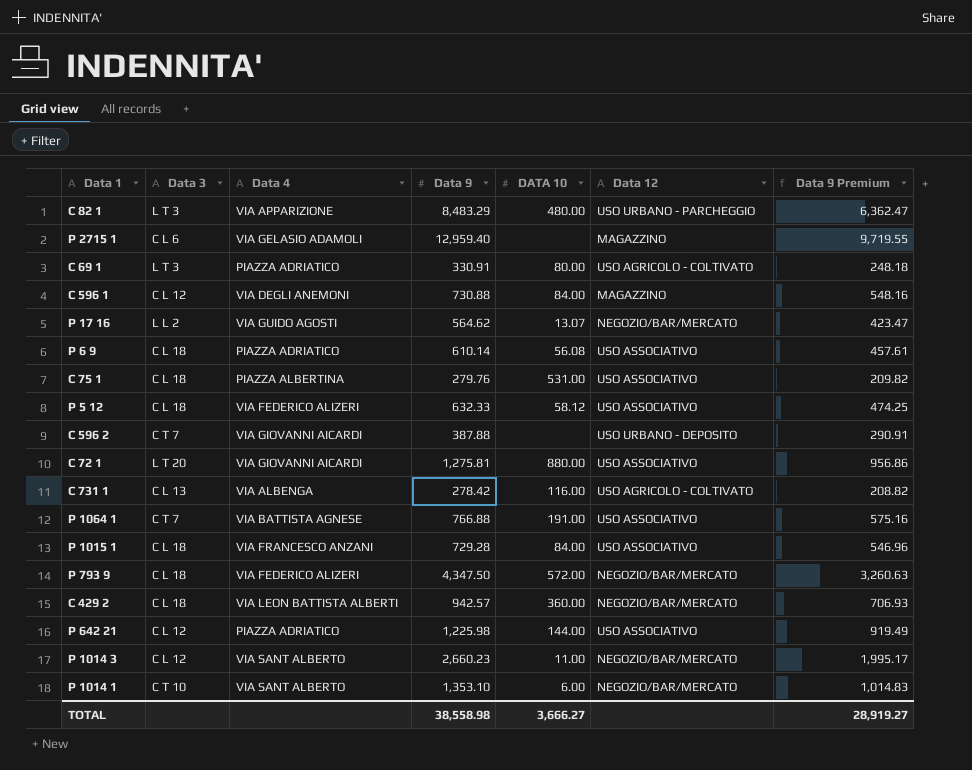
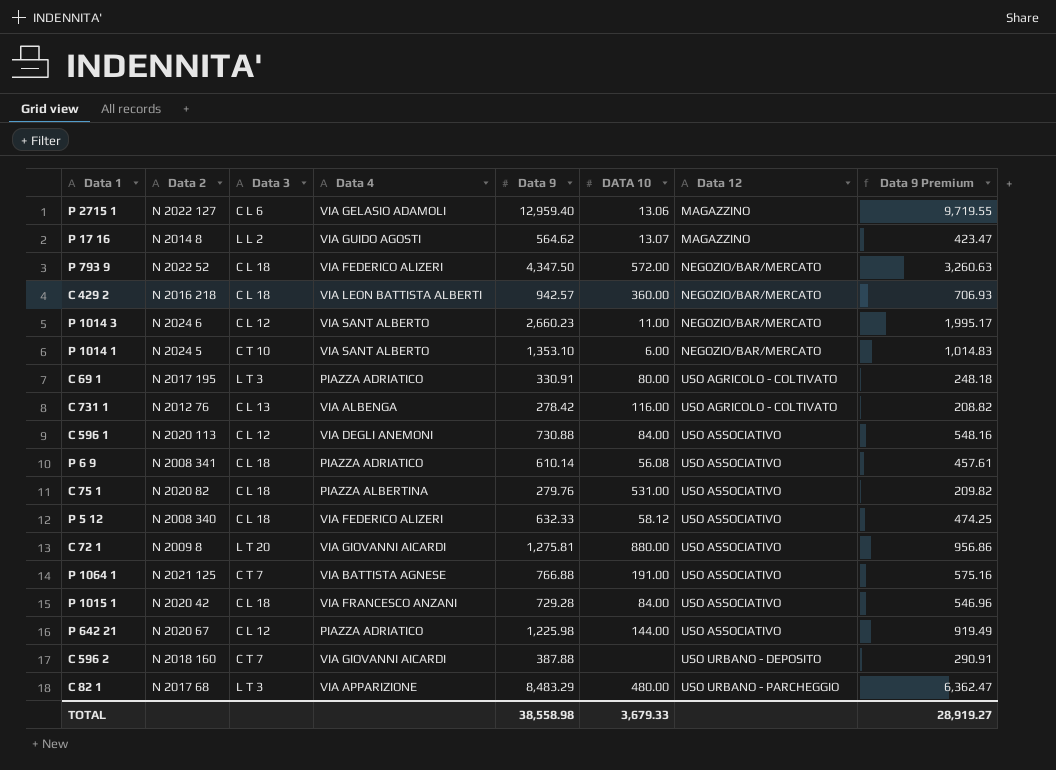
row order: none -> Data 12 ascending
column Data 2 | position: none -> 2
P 2715 1 | DATA 10: none -> 13.06
P 17 16 | Data 12: NEGOZIO/BAR/MERCATO -> MAGAZZINO
C 596 1 | Data 12: MAGAZZINO -> USO ASSOCIATIVO
TOTAL | DATA 10: 3,666.27 -> 3,679.33

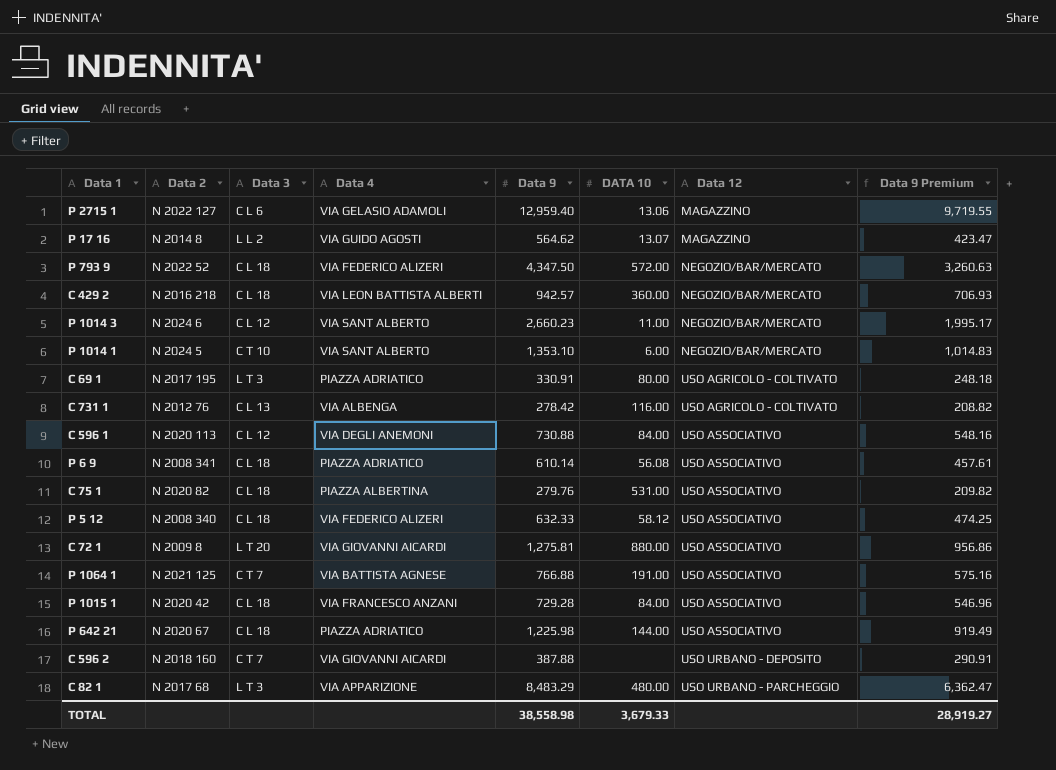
P 642 21 | Data 3: C L 12 -> C L 18

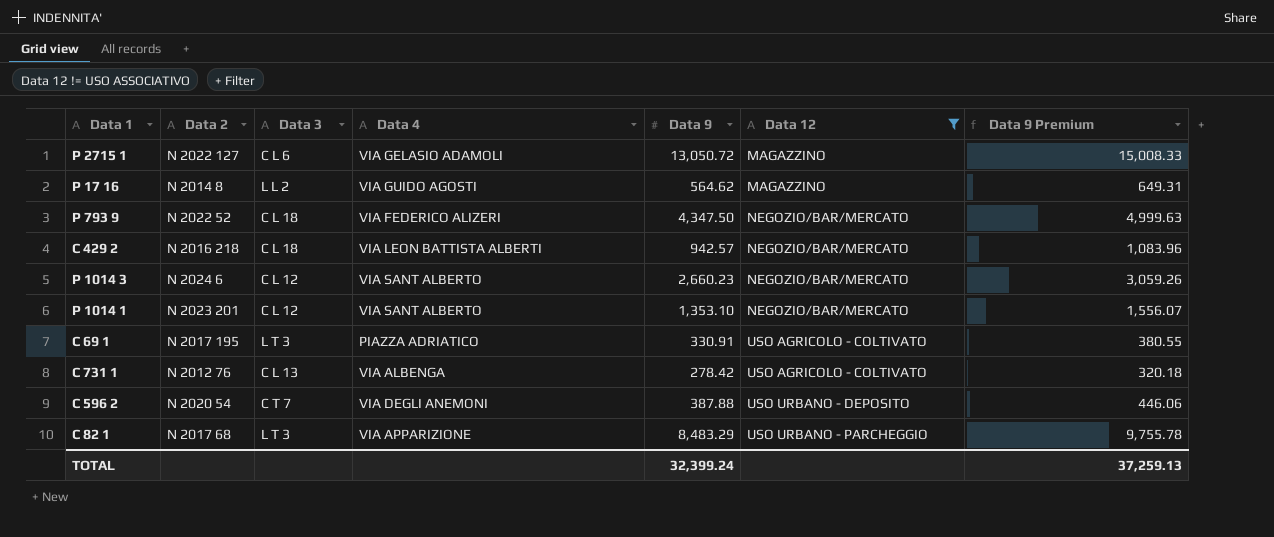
filter: none -> Data 12 != USO ASSOCIATIVO
column DATA 10 | position: 6 -> none
column Data 9 Premium | formula: [Data 9] * 0.75 -> [Data 9] * 1.15
P 2715 1 | Data 9: 12,959.40 -> 13,050.72
P 1014 1 | Data 2: N 2024 5 -> N 2023 201
P 1014 1 | Data 3: C T 10 -> C L 12
C 596 2 | Data 2: N 2018 160 -> N 2020 54
C 596 2 | Data 4: VIA GIOVANNI AICARDI -> VIA DEGLI ANEMONI
TOTAL | Data 9: 38,558.98 -> 32,399.24
TOTAL | Data 9 Premium: 28,919.27 -> 37,259.13

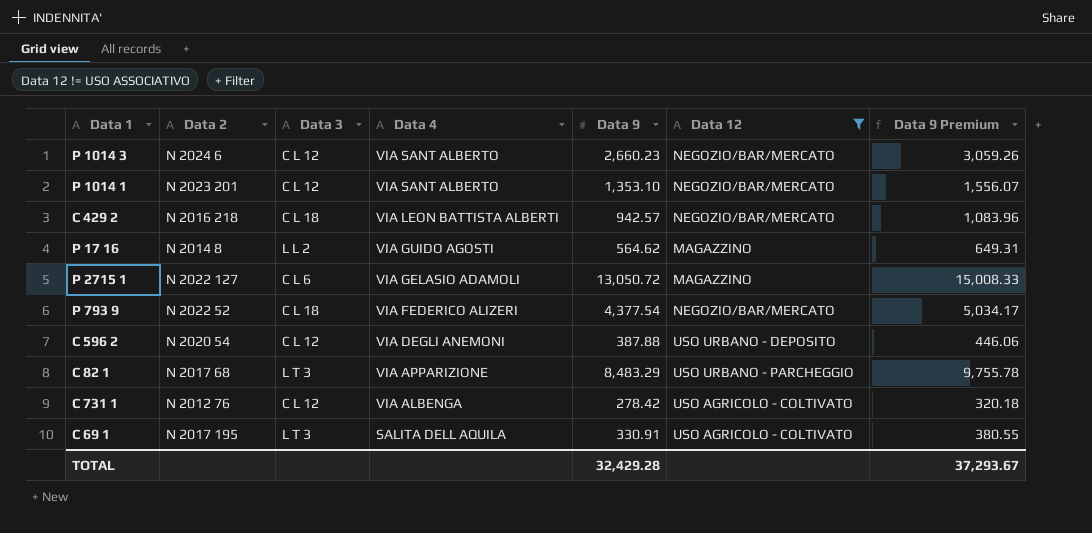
row order: Data 12 ascending -> Data 4 descending
P 793 9 | Data 9: 4,347.50 -> 4,377.54
P 793 9 | Data 9 Premium: 4,999.63 -> 5,034.17
C 596 2 | Data 3: C T 7 -> C L 12
C 731 1 | Data 3: C L 13 -> C L 12
C 69 1 | Data 4: PIAZZA ADRIATICO -> SALITA DELL AQUILA
TOTAL | Data 9: 32,399.24 -> 32,429.28
TOTAL | Data 9 Premium: 37,259.13 -> 37,293.67

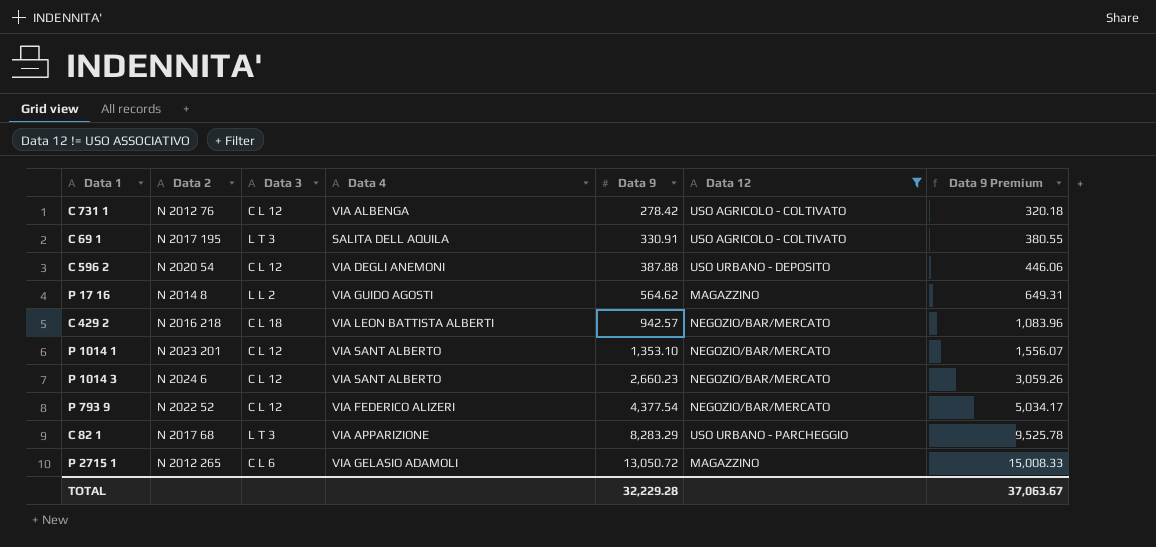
row order: Data 4 descending -> Data 9 ascending
P 793 9 | Data 3: C L 18 -> C L 12
C 82 1 | Data 9: 8,483.29 -> 8,283.29
C 82 1 | Data 9 Premium: 9,755.78 -> 9,525.78
P 2715 1 | Data 2: N 2022 127 -> N 2012 265
TOTAL | Data 9: 32,429.28 -> 32,229.28
TOTAL | Data 9 Premium: 37,293.67 -> 37,063.67

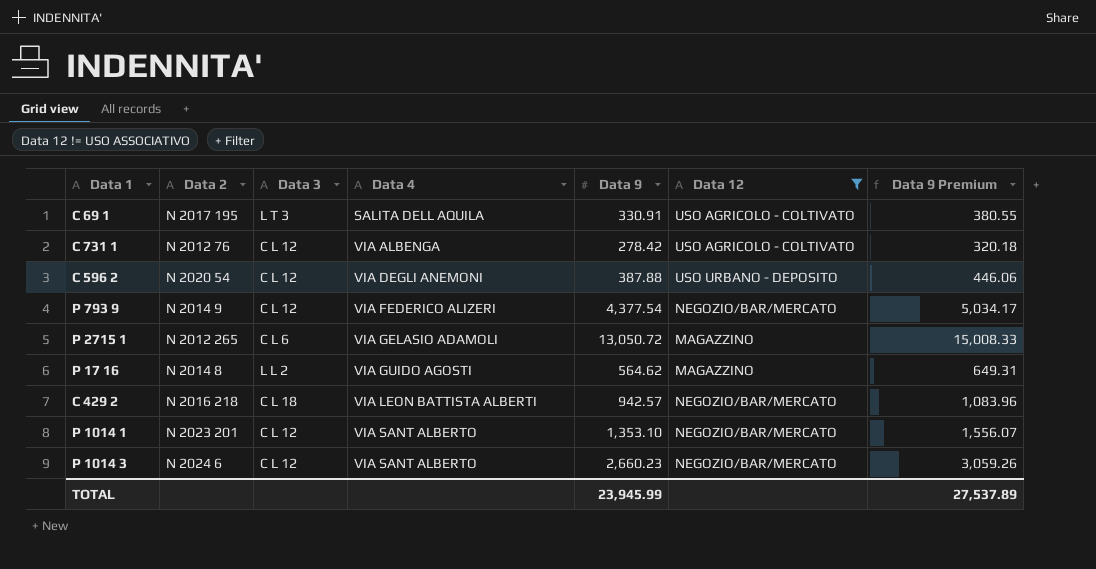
row order: Data 9 ascending -> Data 4 ascending
row C 82 1: N 2017 68 | L T 3 | VIA APPARIZIONE | 8,283.29 | USO URBANO - PARCHEGGIO | 9,525.78 -> none
P 793 9 | Data 2: N 2022 52 -> N 2014 9
TOTAL | Data 9: 32,229.28 -> 23,945.99
TOTAL | Data 9 Premium: 37,063.67 -> 27,537.89

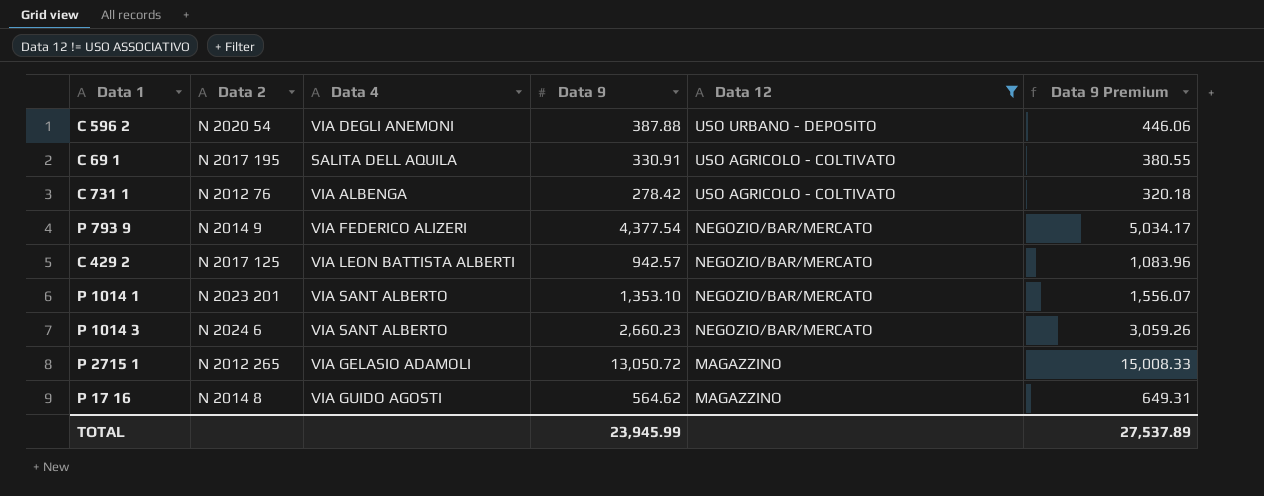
row order: Data 4 ascending -> Data 12 descending
column Data 3 | position: 3 -> none
C 429 2 | Data 2: N 2016 218 -> N 2017 125

